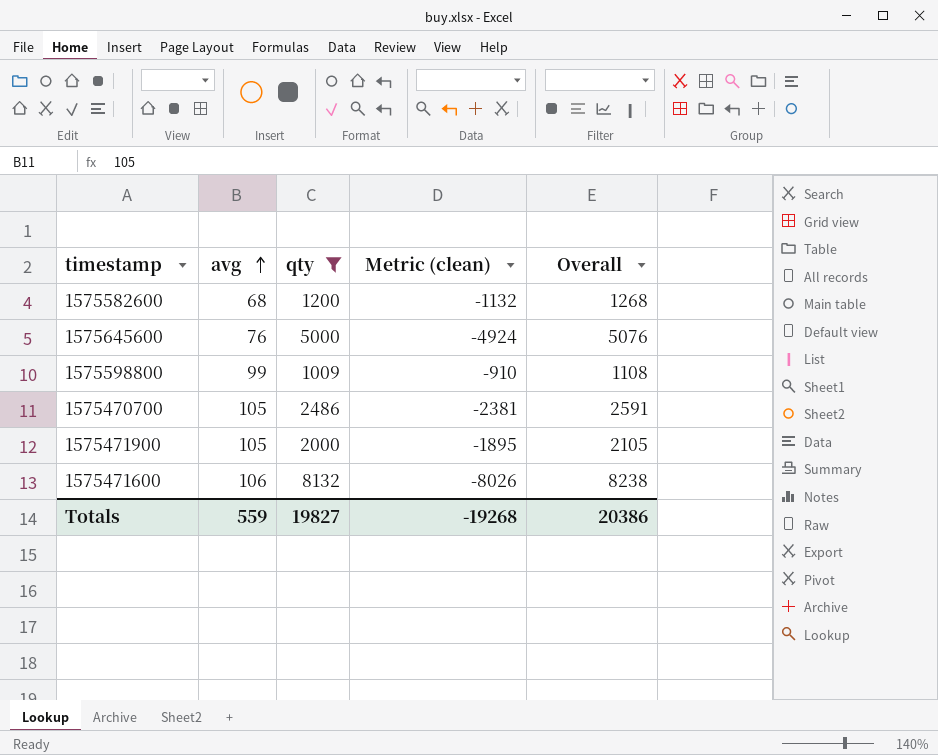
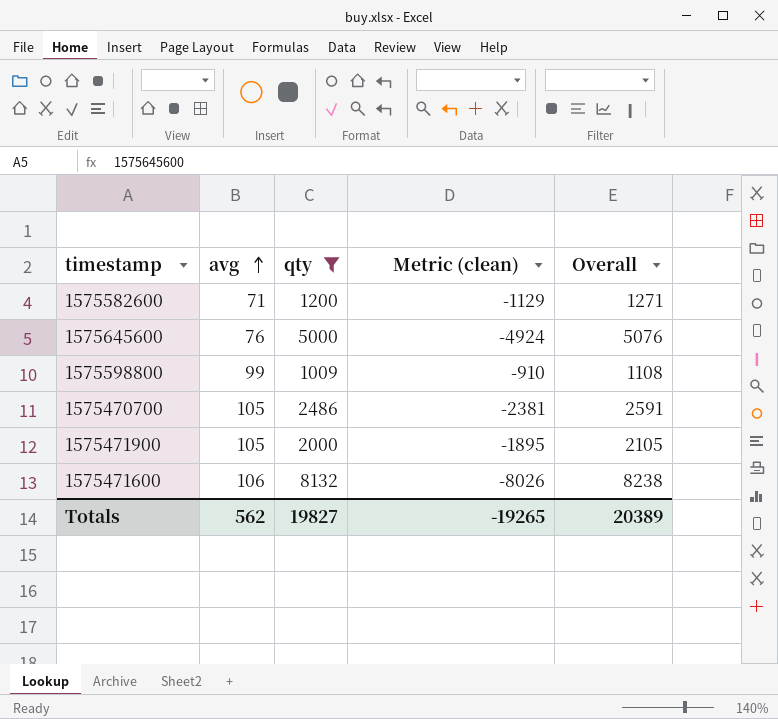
1575582600 | avg: 68 -> 71
1575582600 | Metric (clean): -1132 -> -1129
1575582600 | Overall: 1268 -> 1271
Totals | avg: 559 -> 562
Totals | Metric (clean): -19268 -> -19265
Totals | Overall: 20386 -> 20389

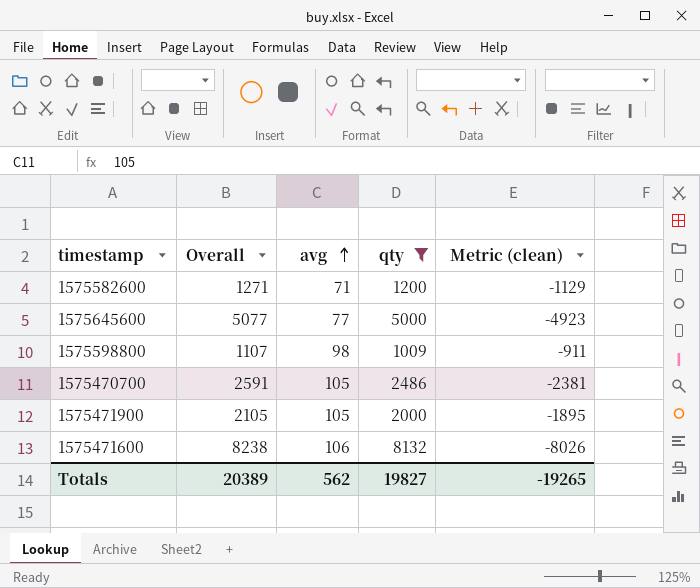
column Overall | position: 5 -> 2
1575645600 | Overall: 5076 -> 5077
1575645600 | avg: 76 -> 77
1575645600 | Metric (clean): -4924 -> -4923
1575598800 | Overall: 1108 -> 1107
1575598800 | avg: 99 -> 98
1575598800 | Metric (clean): -910 -> -911

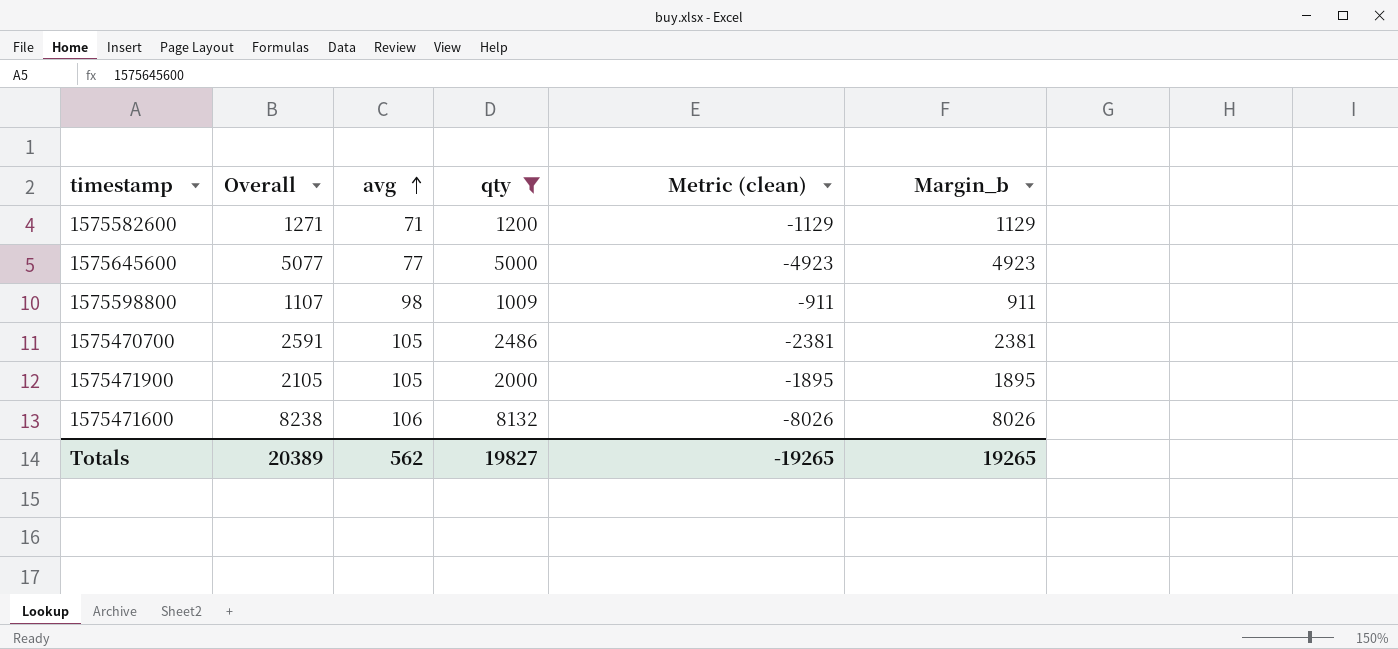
column Margin_b | formula: none -> [qty] - [avg]

